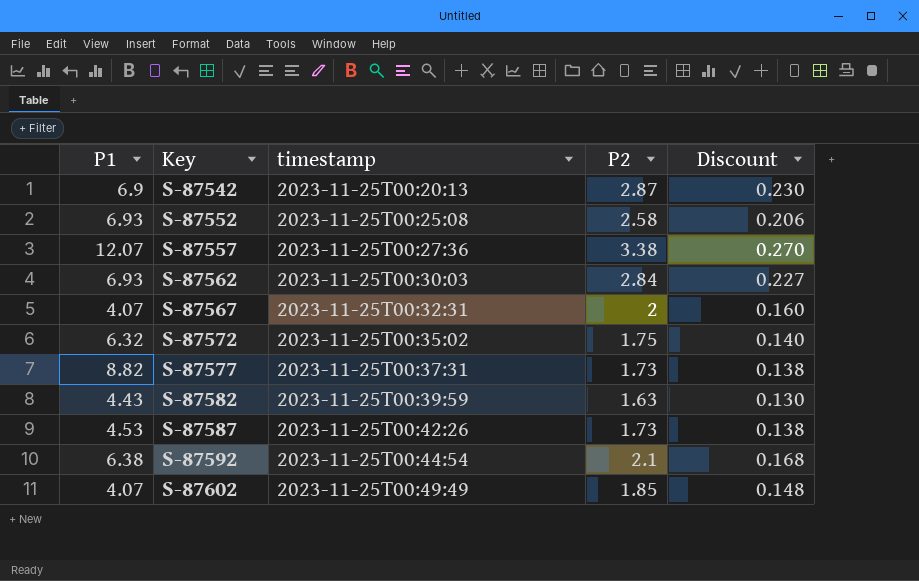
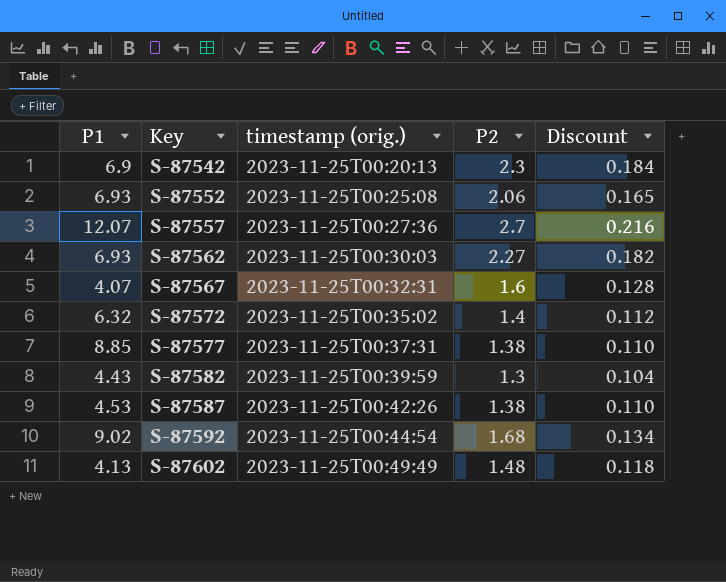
column name: timestamp -> timestamp (orig.)
S-87542 | P2: 2.87 -> 2.3
S-87542 | Discount: 0.230 -> 0.184
S-87552 | P2: 2.58 -> 2.06
S-87552 | Discount: 0.206 -> 0.165
S-87557 | P2: 3.38 -> 2.7
S-87557 | Discount: 0.270 -> 0.216
S-87562 | P2: 2.84 -> 2.27
S-87562 | Discount: 0.227 -> 0.182
S-87567 | P2: 2 -> 1.6
S-87567 | Discount: 0.160 -> 0.128
S-87572 | P2: 1.75 -> 1.4
S-87572 | Discount: 0.140 -> 0.112
S-87577 | P1: 8.82 -> 8.85
S-87577 | P2: 1.73 -> 1.38
S-87577 | Discount: 0.138 -> 0.110
S-87582 | P2: 1.63 -> 1.3
S-87582 | Discount: 0.130 -> 0.104
S-87587 | P2: 1.73 -> 1.38
S-87587 | Discount: 0.138 -> 0.110
S-87592 | P1: 6.38 -> 9.02
S-87592 | P2: 2.1 -> 1.68
S-87592 | Discount: 0.168 -> 0.134
S-87602 | P1: 4.07 -> 4.13
S-87602 | P2: 1.85 -> 1.48
S-87602 | Discount: 0.148 -> 0.118

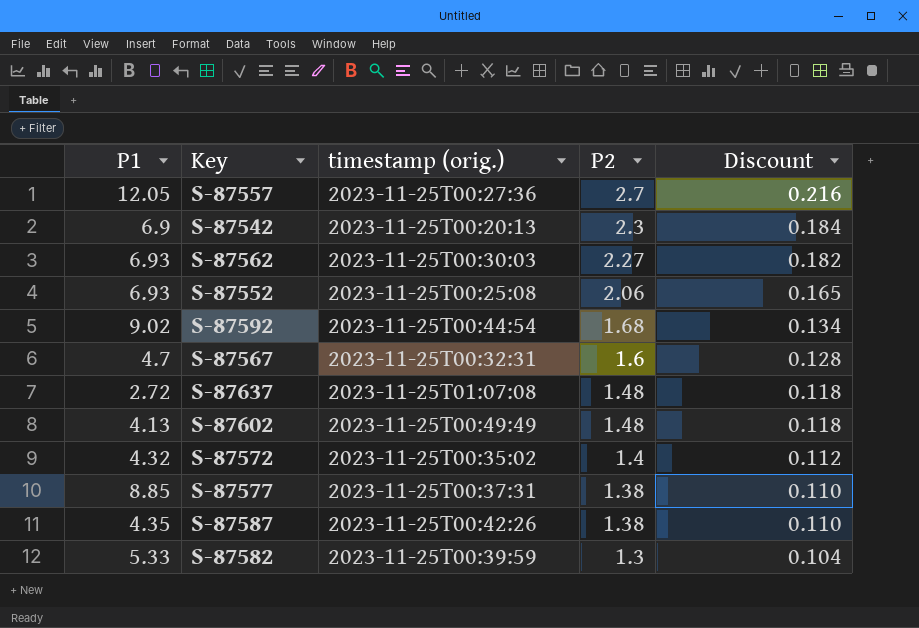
row order: Key ascending -> P2 descending
S-87557 | P1: 12.07 -> 12.05
S-87567 | P1: 4.07 -> 4.7
row S-87637: none -> 2.72 | 2023-11-25T01:07:08 | 1.48 | 0.118
S-87572 | P1: 6.32 -> 4.32
S-87587 | P1: 4.53 -> 4.35
S-87582 | P1: 4.43 -> 5.33

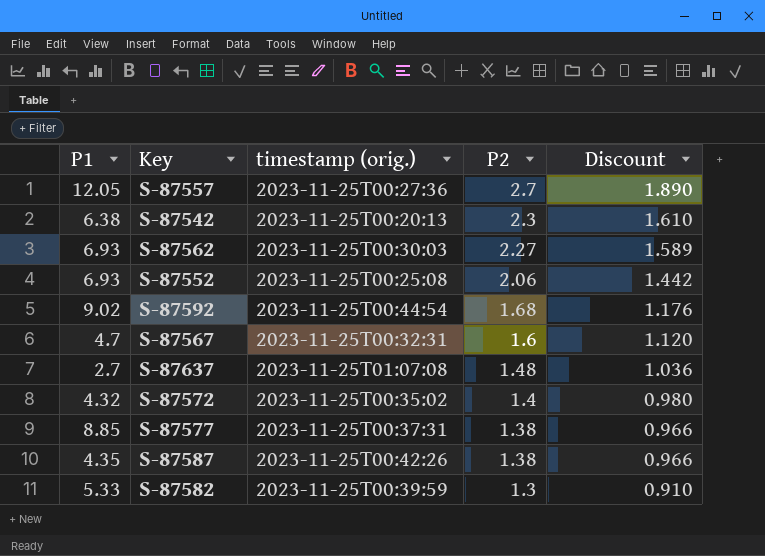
column Discount | formula: [P2] * 0.08 -> [P2] * 0.7
row S-87602: 4.13 | 2023-11-25T00:49:49 | 1.48 | 0.118 -> none
S-87542 | P1: 6.9 -> 6.38
S-87637 | P1: 2.72 -> 2.7

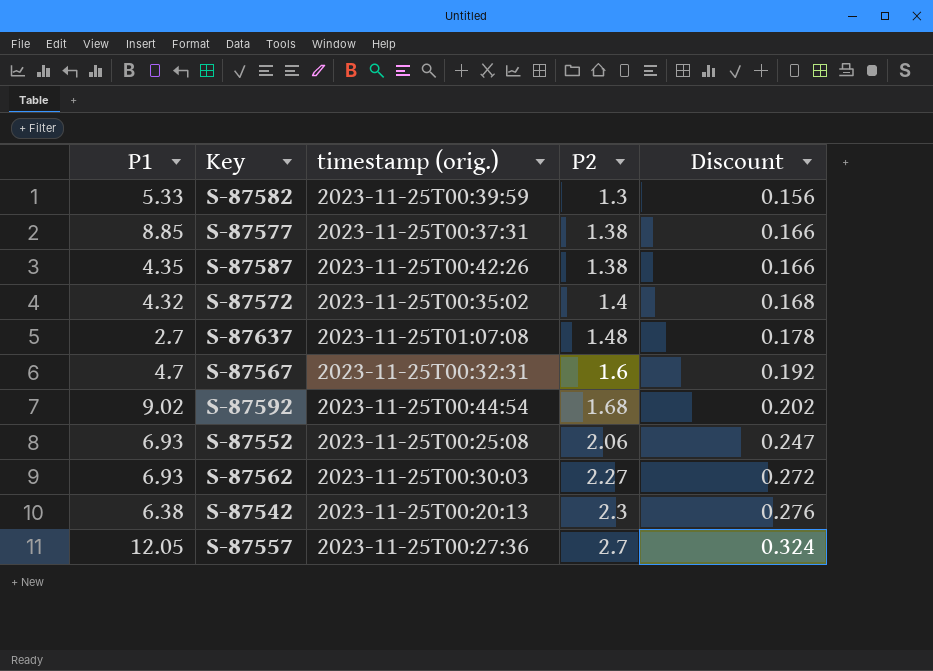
row order: P2 descending -> P2 ascending
column Discount | formula: [P2] * 0.7 -> [P2] * 0.12

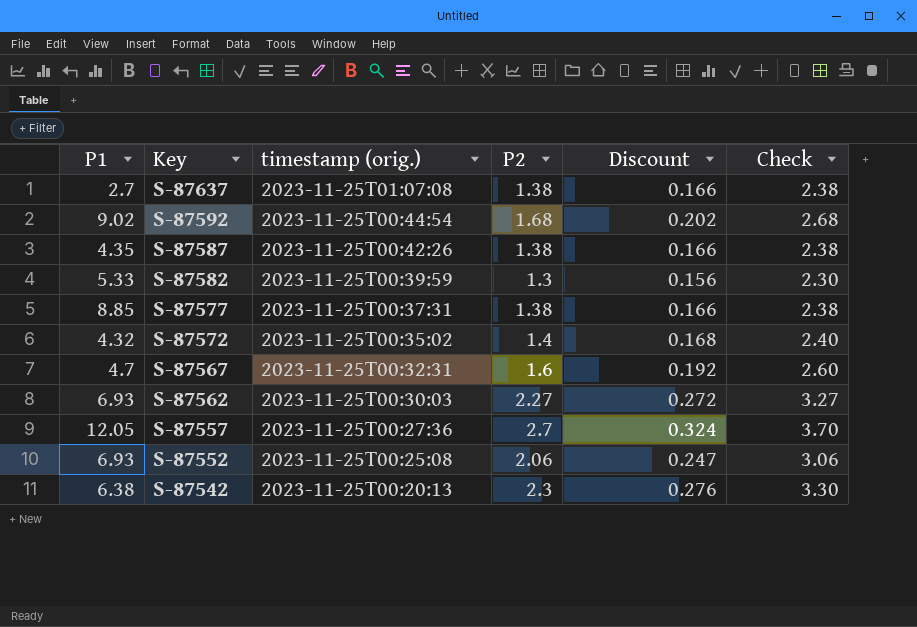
row order: P2 ascending -> Key descending
column Check | formula: none -> [P2] + 1
S-87637 | P2: 1.48 -> 1.38
S-87637 | Discount: 0.178 -> 0.166

